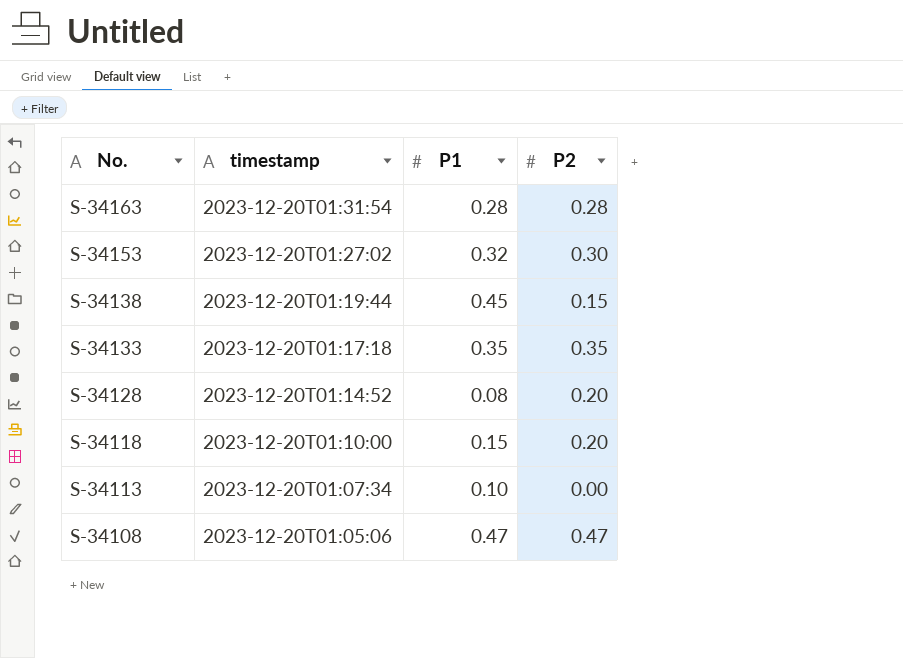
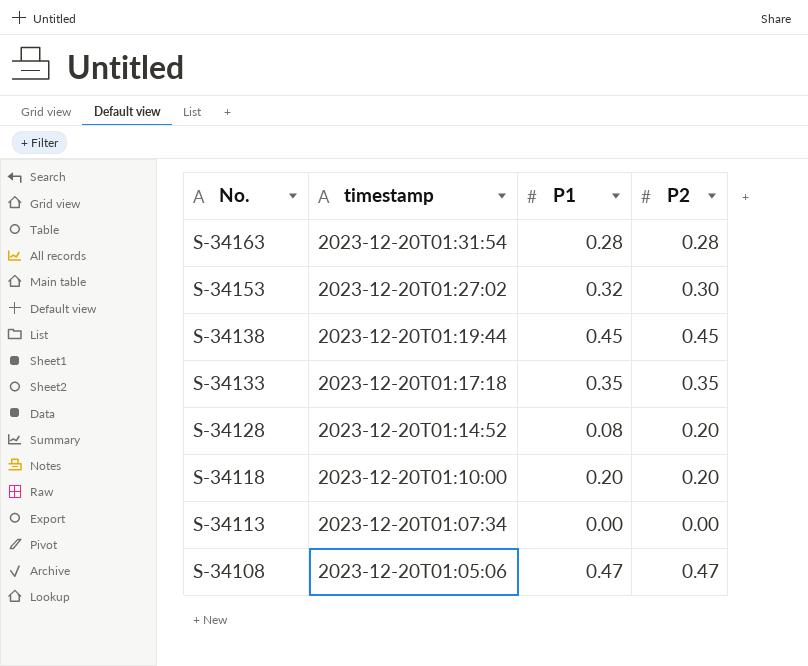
S-34138 | P2: 0.15 -> 0.45
S-34118 | P1: 0.15 -> 0.20
S-34113 | P1: 0.10 -> 0.00

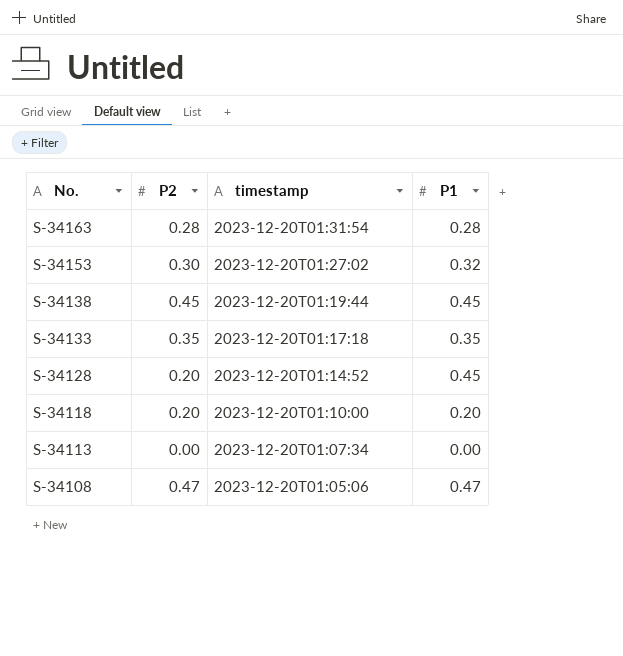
column P2 | position: 4 -> 2
S-34128 | P1: 0.08 -> 0.45

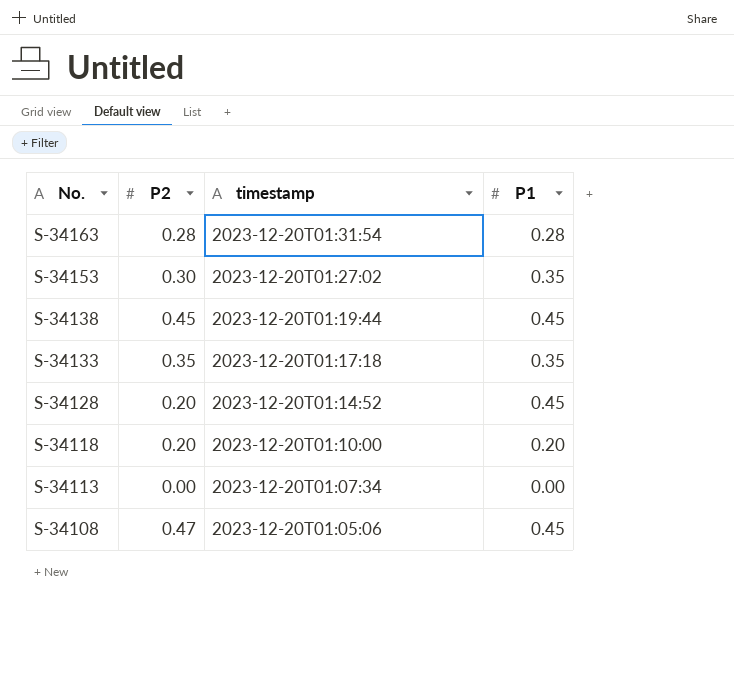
S-34153 | P1: 0.32 -> 0.35
S-34108 | P1: 0.47 -> 0.45

